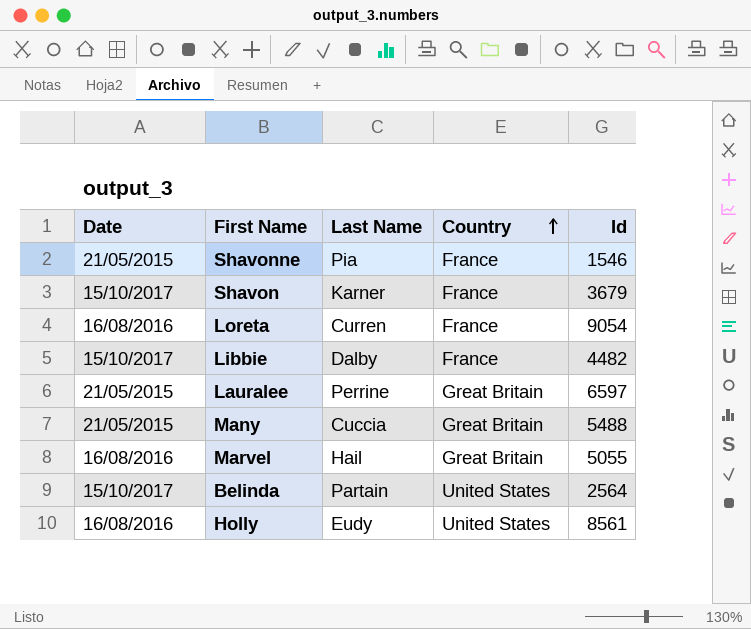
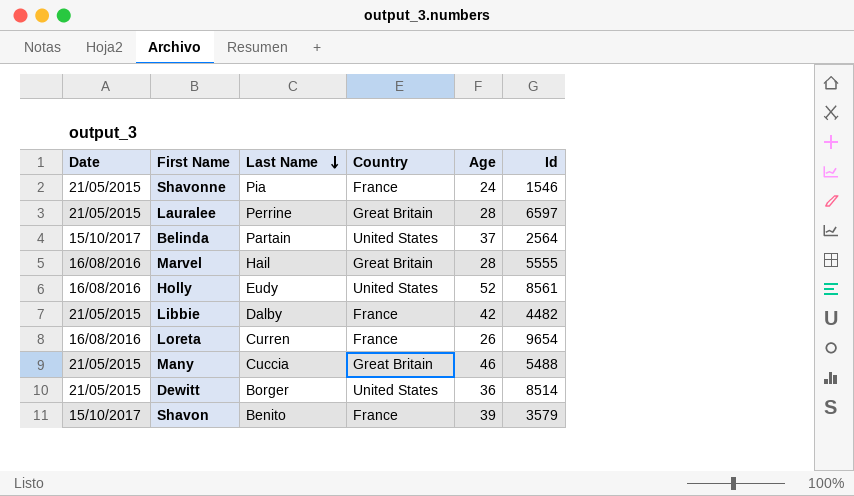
row order: Country ascending -> Last Name descending
column Age | position: none -> 5
Marvel | Id: 5055 -> 5555
Libbie | Date: 15/10/2017 -> 21/05/2015
Loreta | Id: 9054 -> 9654
row Dewitt: none -> 21/05/2015 | Borger | United States | 36 | 8514
Shavon | Last Name: Karner -> Benito
Shavon | Id: 3679 -> 3579

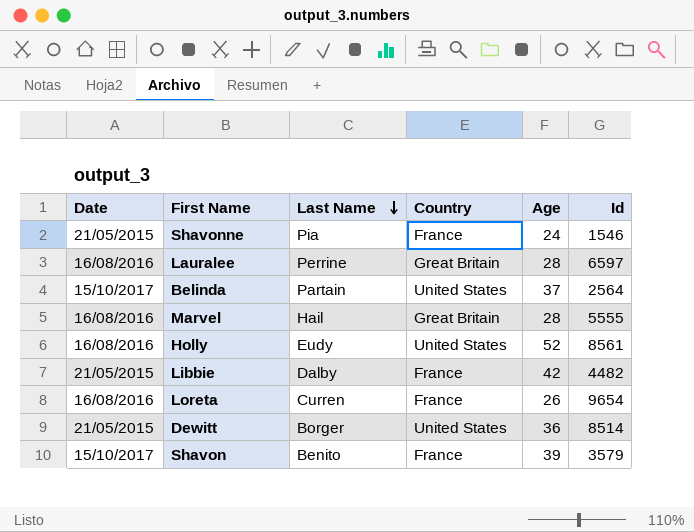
row Many: 21/05/2015 | Cuccia | Great Britain | 46 | 5488 -> none
Lauralee | Date: 21/05/2015 -> 16/08/2016

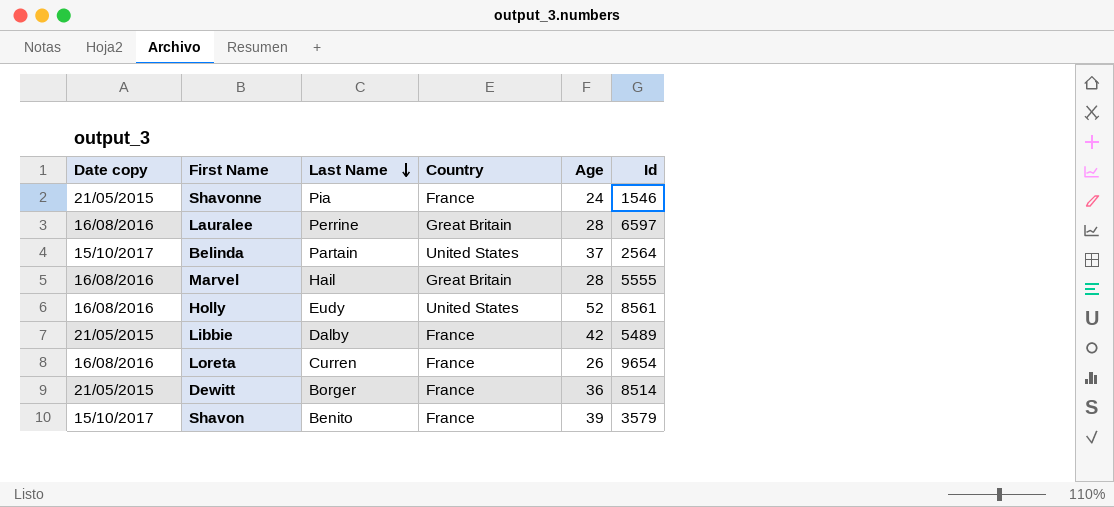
column name: Date -> Date copy
Libbie | Id: 4482 -> 5489
Dewitt | Country: United States -> France

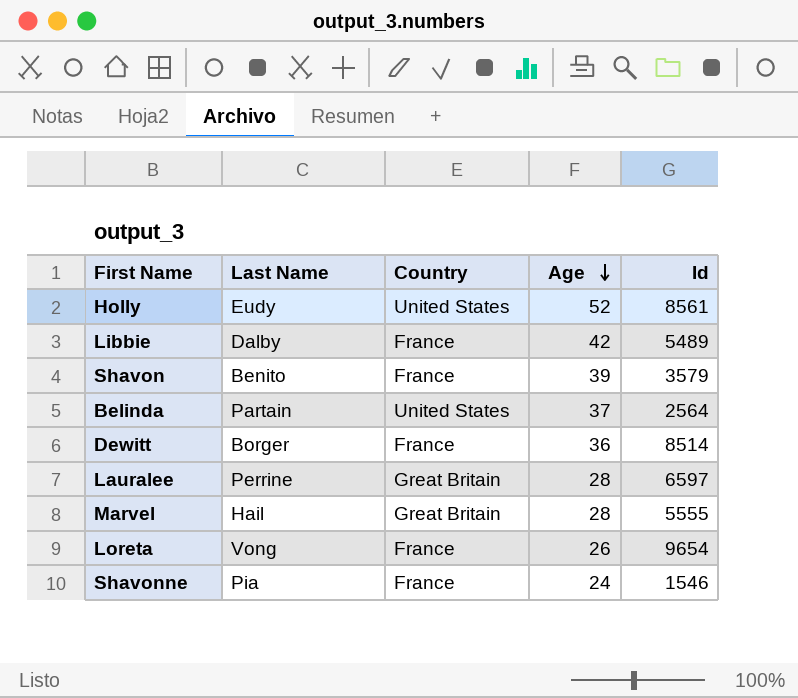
row order: Last Name descending -> Age descending
column Date copy | position: 1 -> none
Loreta | Last Name: Curren -> Vong

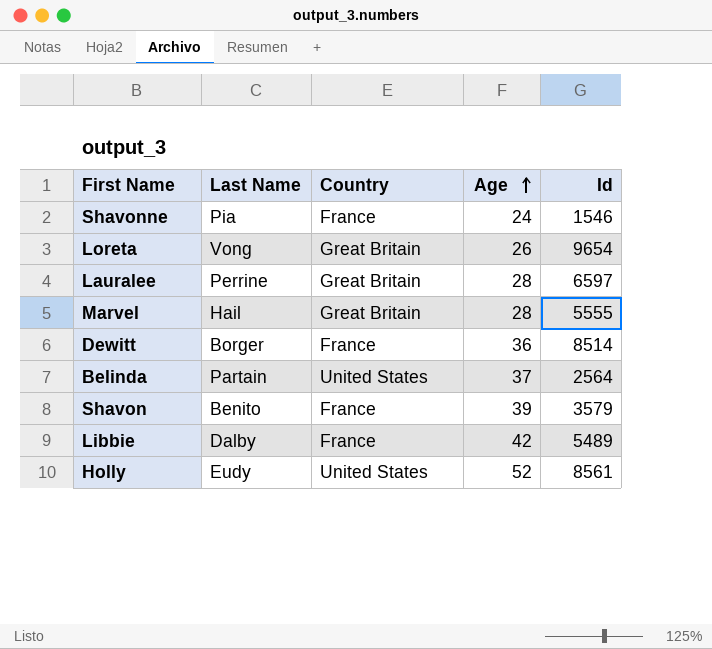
row order: Age descending -> Age ascending
Loreta | Country: France -> Great Britain

